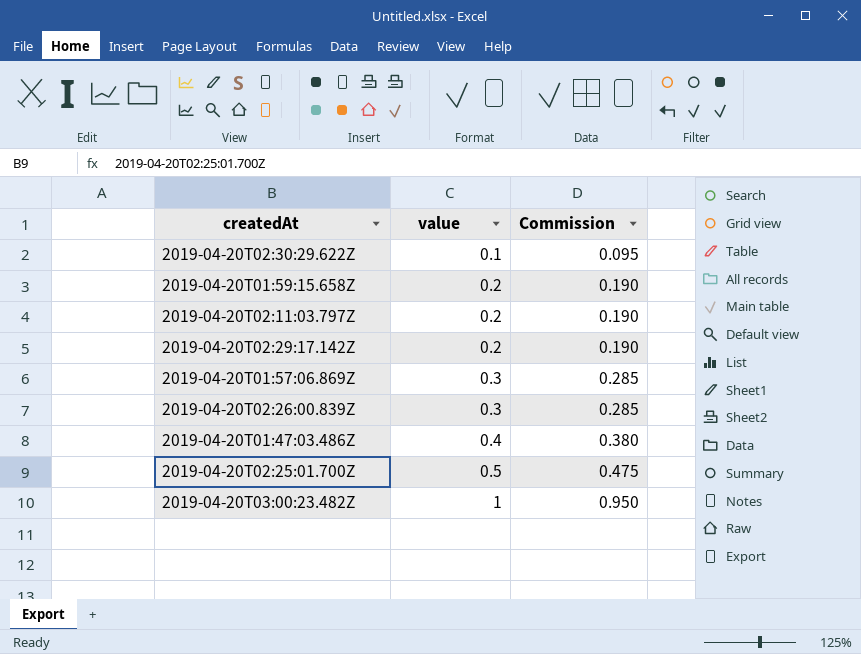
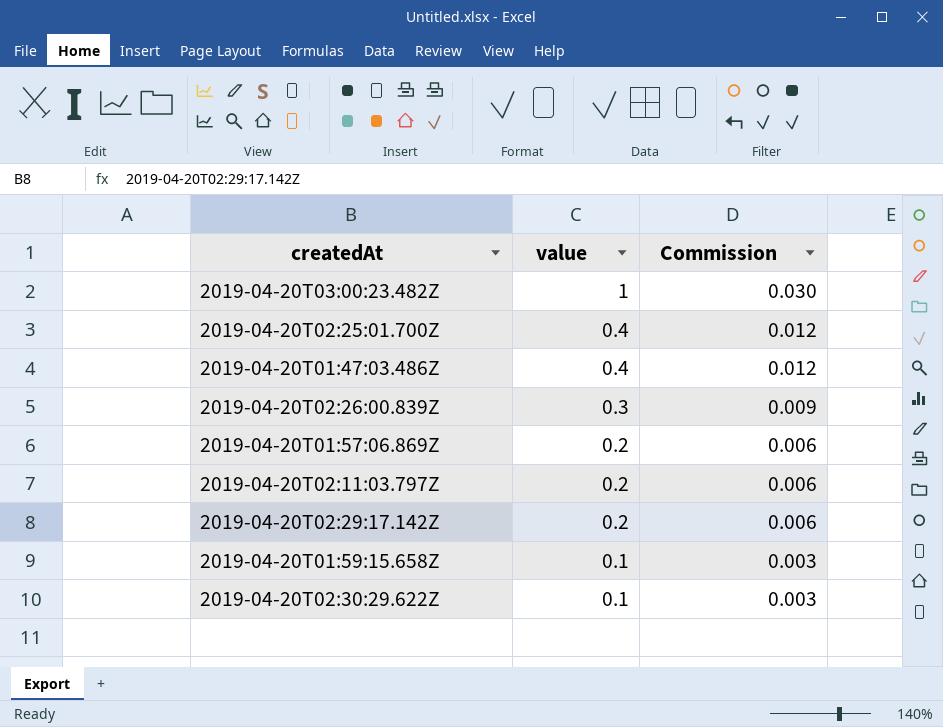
row order: value ascending -> value descending
column Commission | formula: [value] * 0.95 -> [value] * 0.03
2019-04-20T02:25:01.700Z | value: 0.5 -> 0.4
2019-04-20T01:57:06.869Z | value: 0.3 -> 0.2
2019-04-20T01:59:15.658Z | value: 0.2 -> 0.1

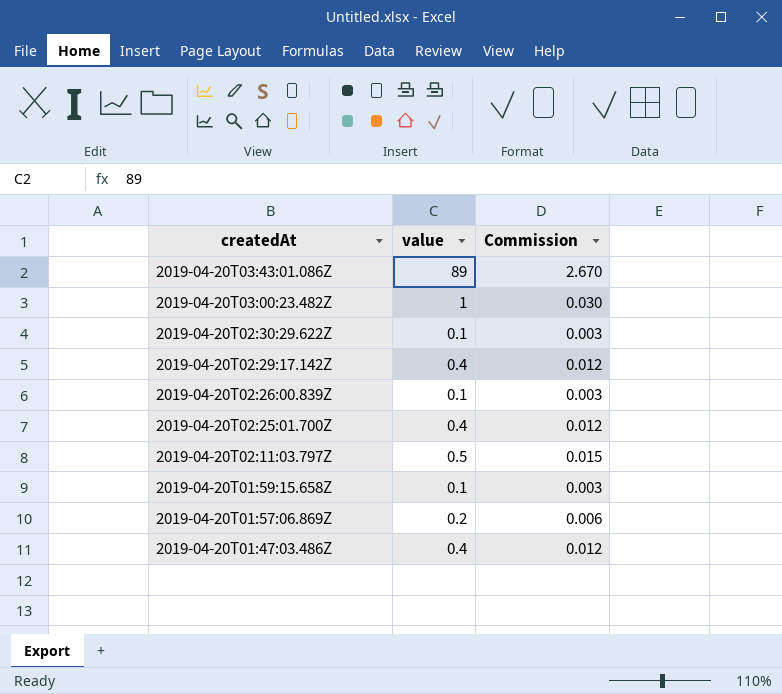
row order: value descending -> createdAt descending
row 2019-04-20T03:43:01.086Z: none -> 89 | 2.670
2019-04-20T02:29:17.142Z | value: 0.2 -> 0.4
2019-04-20T02:29:17.142Z | Commission: 0.006 -> 0.012
2019-04-20T02:26:00.839Z | value: 0.3 -> 0.1
2019-04-20T02:26:00.839Z | Commission: 0.009 -> 0.003
2019-04-20T02:11:03.797Z | value: 0.2 -> 0.5
2019-04-20T02:11:03.797Z | Commission: 0.006 -> 0.015

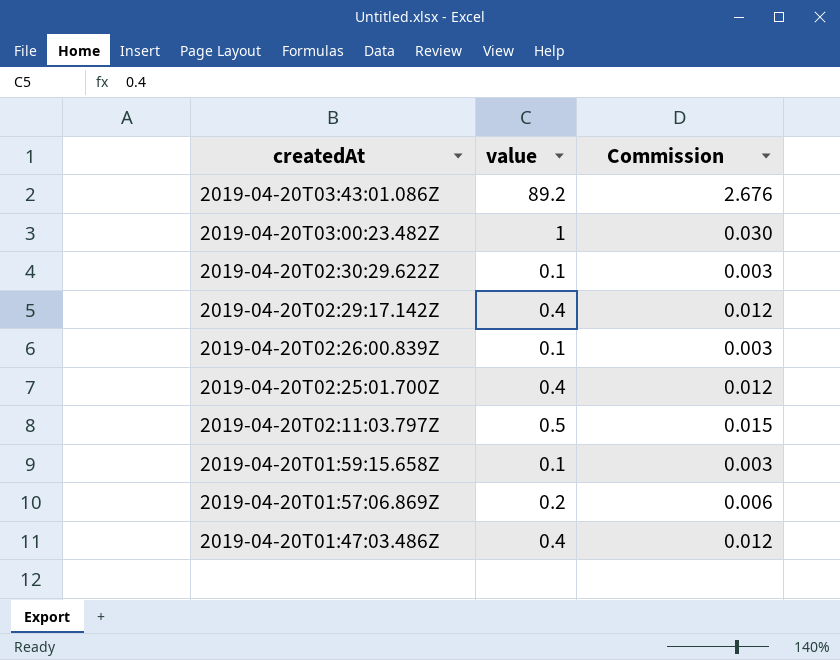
2019-04-20T03:43:01.086Z | value: 89 -> 89.2
2019-04-20T03:43:01.086Z | Commission: 2.670 -> 2.676

